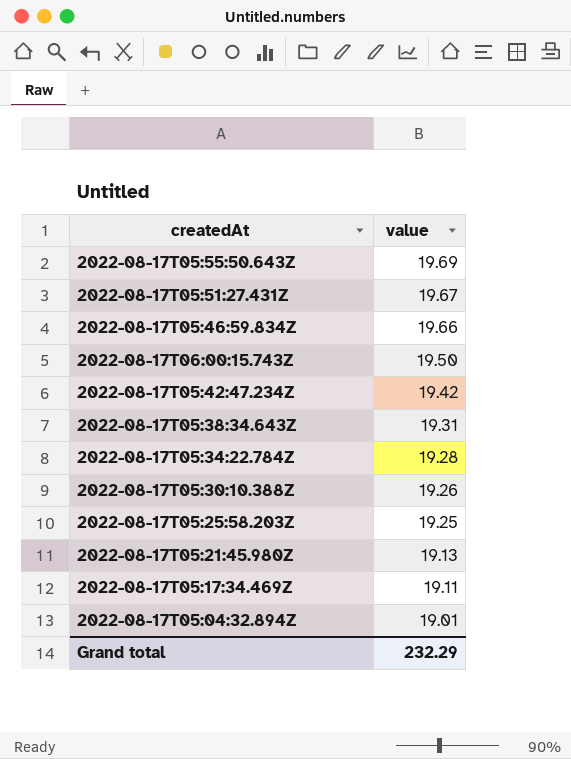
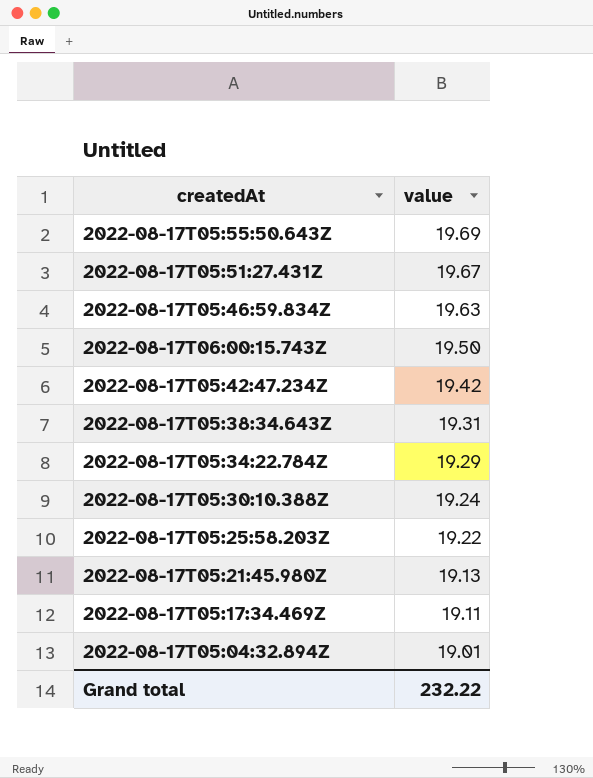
2022-08-17T05:46:59.834Z | value: 19.66 -> 19.63
2022-08-17T05:34:22.784Z | value: 19.28 -> 19.29
2022-08-17T05:30:10.388Z | value: 19.26 -> 19.24
2022-08-17T05:25:58.203Z | value: 19.25 -> 19.22
Grand total | value: 232.29 -> 232.22

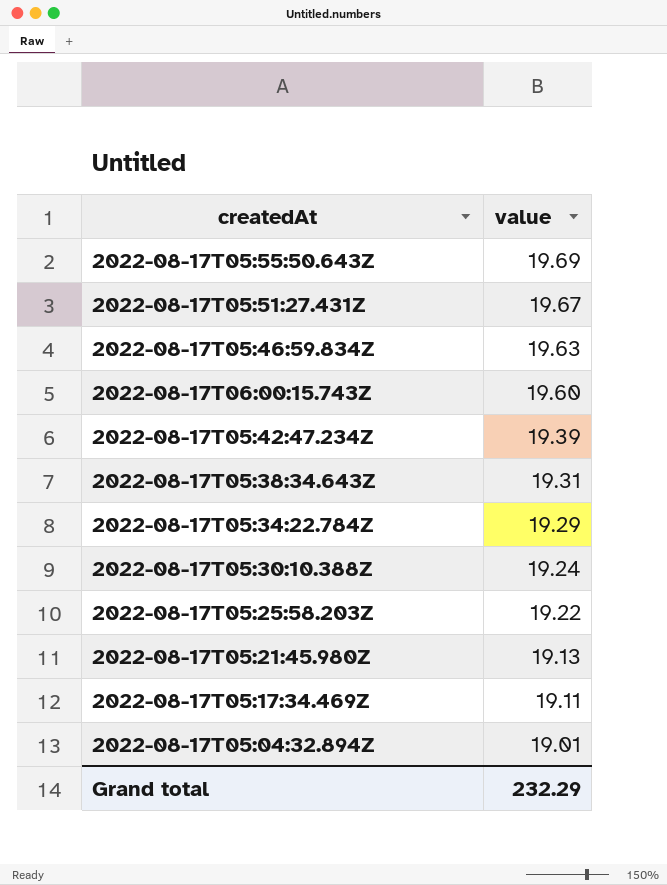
2022-08-17T06:00:15.743Z | value: 19.50 -> 19.60
2022-08-17T05:42:47.234Z | value: 19.42 -> 19.39
Grand total | value: 232.22 -> 232.29

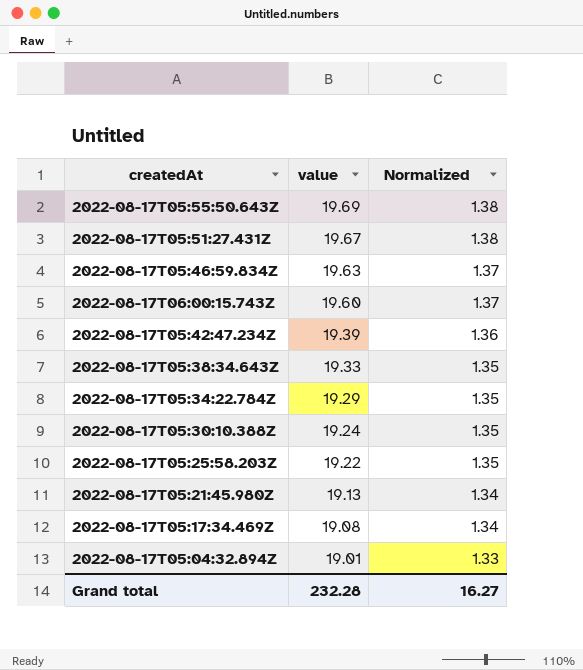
column Normalized | formula: none -> [value] * 0.07
2022-08-17T05:38:34.643Z | value: 19.31 -> 19.33
2022-08-17T05:17:34.469Z | value: 19.11 -> 19.08
Grand total | value: 232.29 -> 232.28

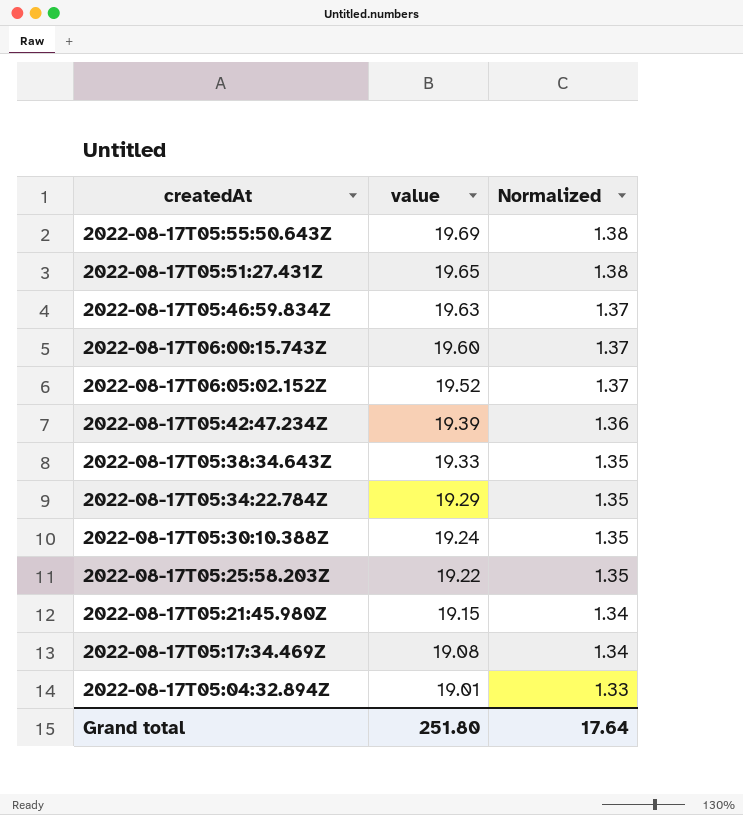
2022-08-17T05:51:27.431Z | value: 19.67 -> 19.65
row 2022-08-17T06:05:02.152Z: none -> 19.52 | 1.37
2022-08-17T05:21:45.980Z | value: 19.13 -> 19.15
Grand total | value: 232.28 -> 251.80
Grand total | Normalized: 16.27 -> 17.64

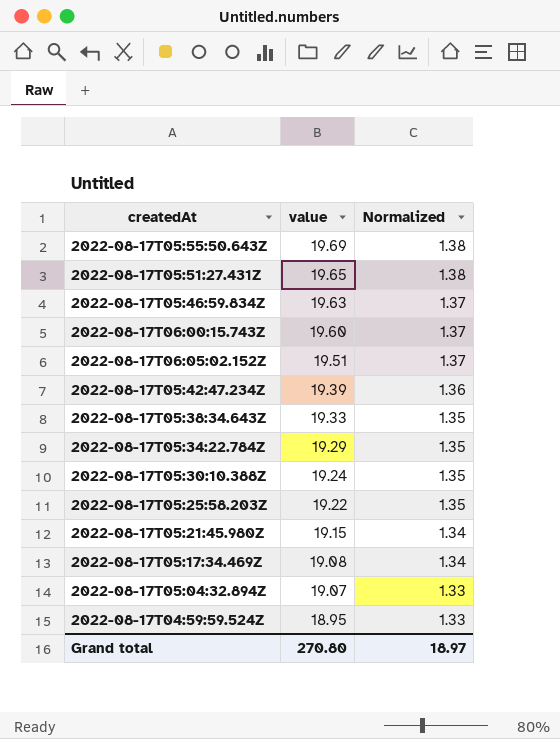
2022-08-17T06:05:02.152Z | value: 19.52 -> 19.51
2022-08-17T05:04:32.894Z | value: 19.01 -> 19.07
row 2022-08-17T04:59:59.524Z: none -> 18.95 | 1.33
Grand total | value: 251.80 -> 270.80
Grand total | Normalized: 17.64 -> 18.97

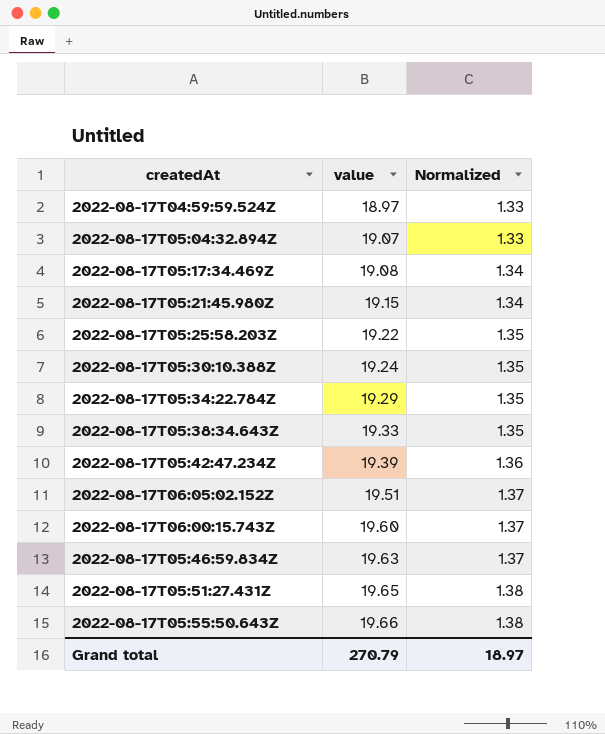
row order: value descending -> value ascending
2022-08-17T04:59:59.524Z | value: 18.95 -> 18.97
2022-08-17T05:55:50.643Z | value: 19.69 -> 19.66
Grand total | value: 270.80 -> 270.79

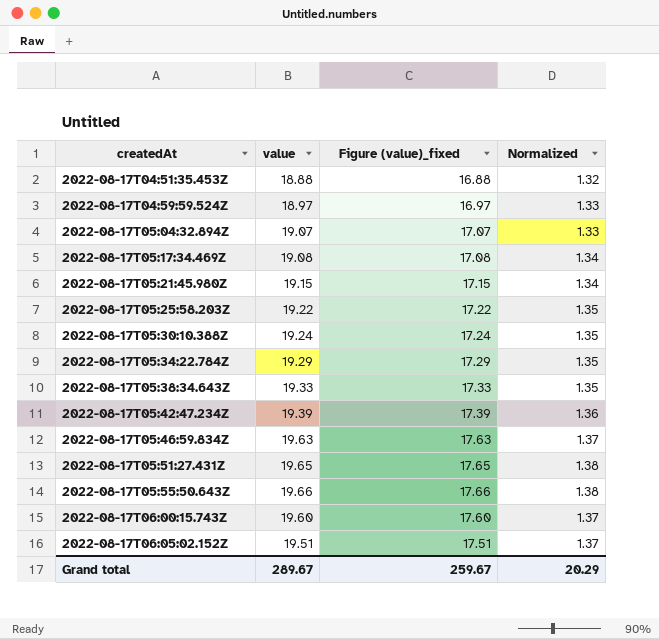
row order: value ascending -> createdAt ascending
column Figure (value)_fixed | formula: none -> [value] - 2
row 2022-08-17T04:51:35.453Z: none -> 18.88 | 16.88 | 1.32
Grand total | value: 270.79 -> 289.67
Grand total | Normalized: 18.97 -> 20.29

